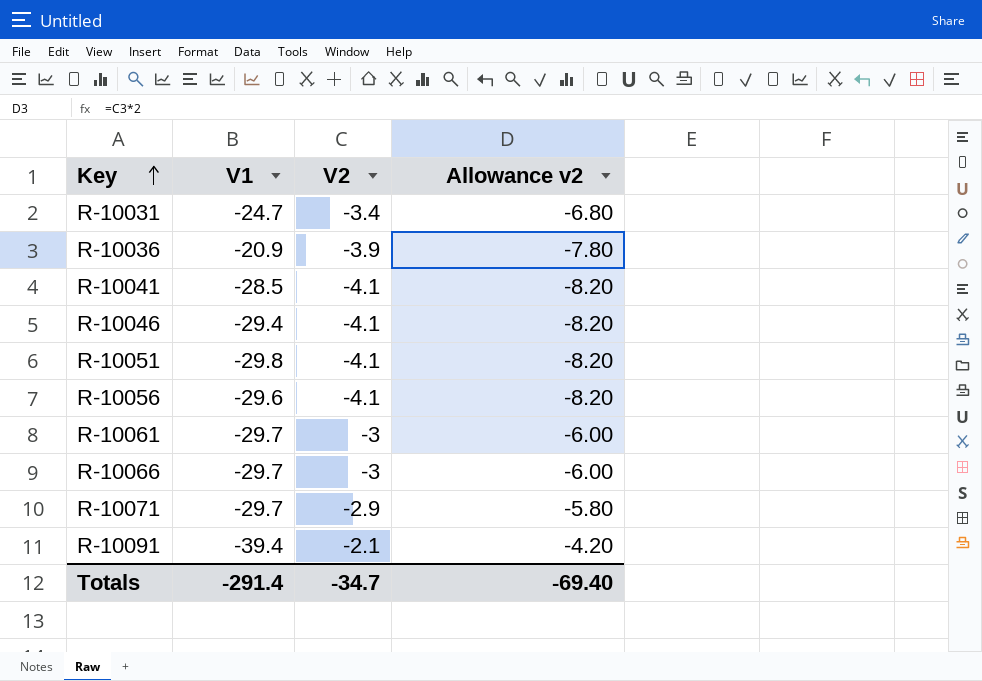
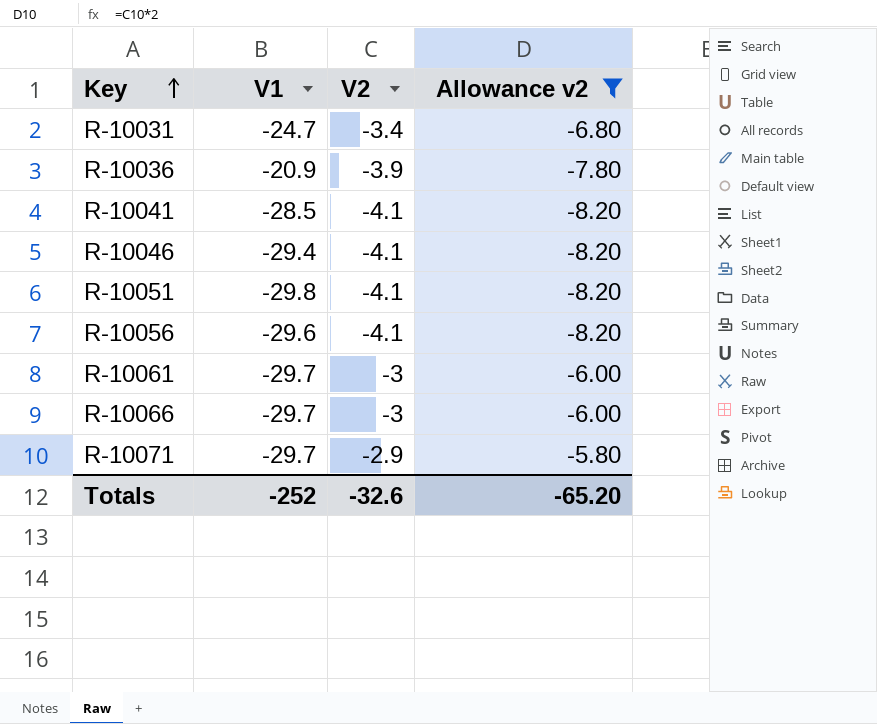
filter: none -> Allowance v2 != -4.20
Totals | V1: -291.4 -> -252
Totals | V2: -34.7 -> -32.6
Totals | Allowance v2: -69.40 -> -65.20

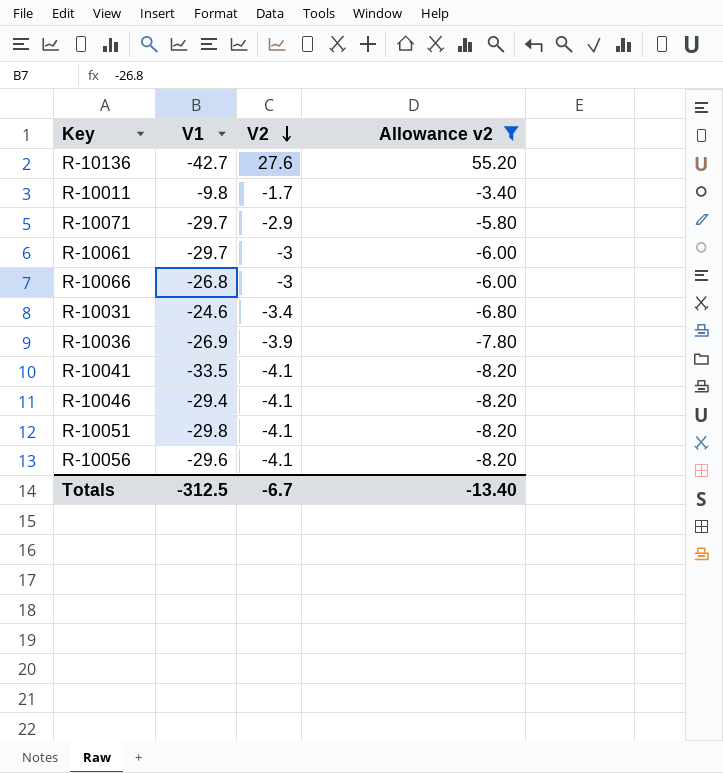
row order: Key ascending -> V2 descending
row R-10136: none -> -42.7 | 27.6 | 55.20
row R-10011: none -> -9.8 | -1.7 | -3.40
R-10066 | V1: -29.7 -> -26.8
R-10031 | V1: -24.7 -> -24.6
R-10036 | V1: -20.9 -> -26.9
R-10041 | V1: -28.5 -> -33.5
Totals | V1: -252 -> -312.5
Totals | V2: -32.6 -> -6.7
Totals | Allowance v2: -65.20 -> -13.40

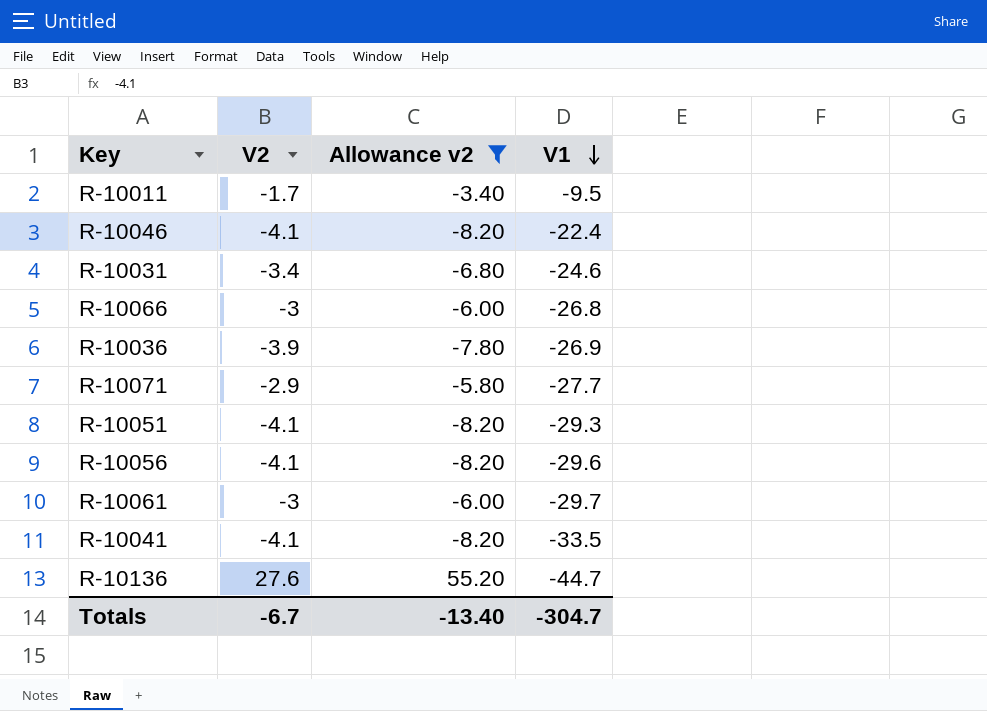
row order: V2 descending -> V1 descending
column V1 | position: 2 -> 4
R-10011 | V1: -9.8 -> -9.5
R-10046 | V1: -29.4 -> -22.4
R-10071 | V1: -29.7 -> -27.7
R-10051 | V1: -29.8 -> -29.3
R-10136 | V1: -42.7 -> -44.7
Totals | V1: -312.5 -> -304.7

